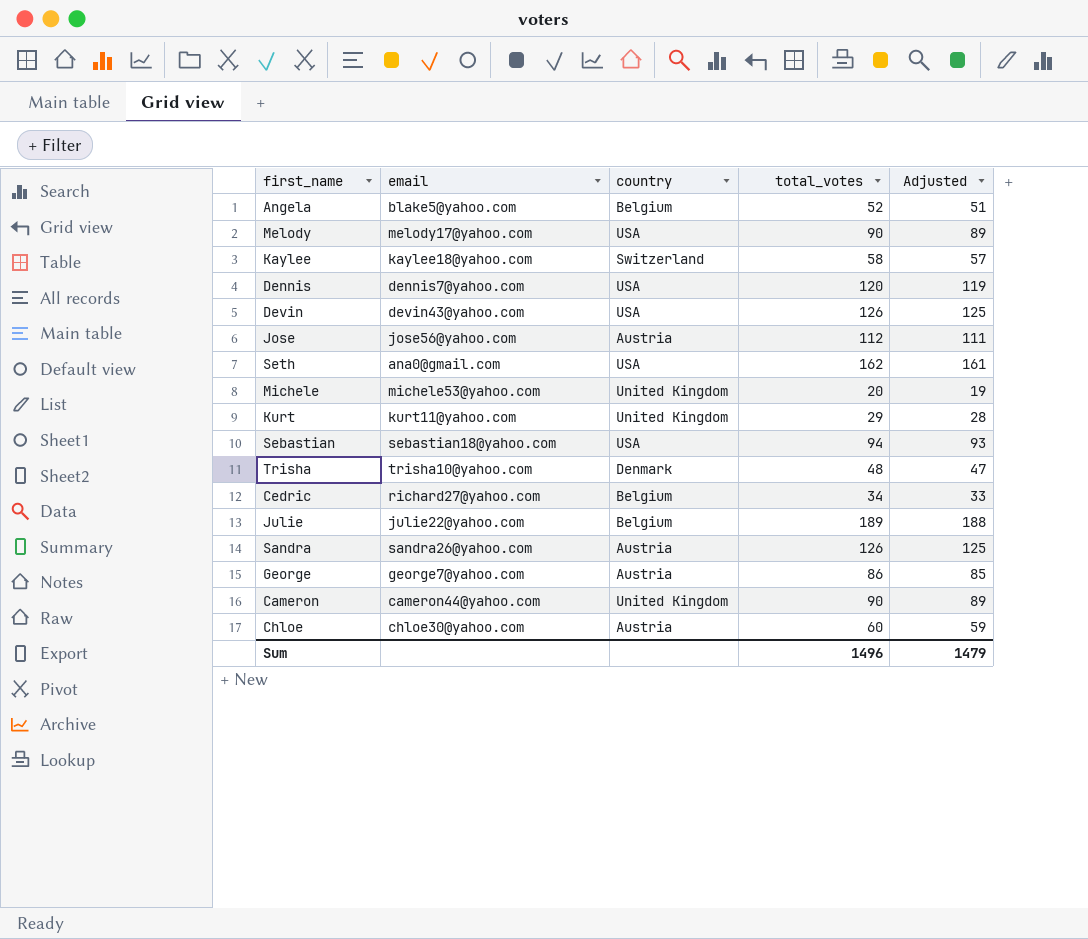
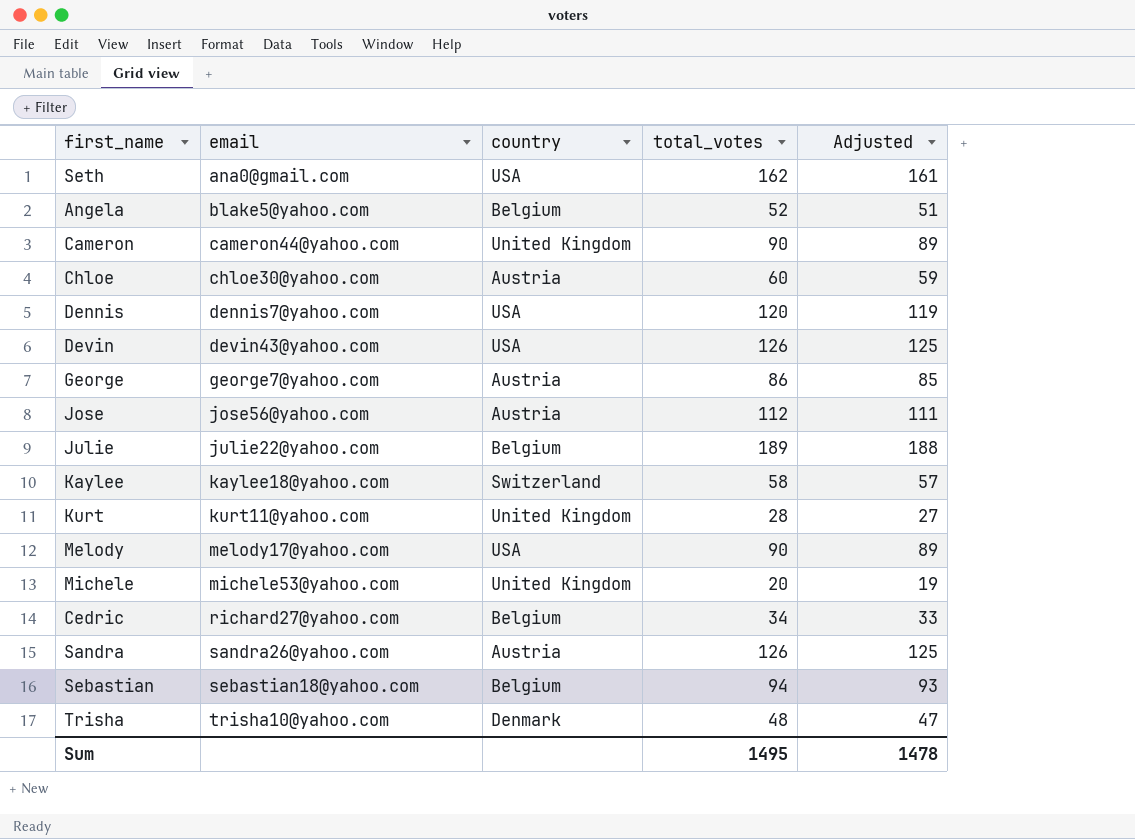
row order: none -> email ascending
Kurt | total_votes: 29 -> 28
Kurt | Adjusted: 28 -> 27
Sebastian | country: USA -> Belgium
Sum | total_votes: 1496 -> 1495
Sum | Adjusted: 1479 -> 1478

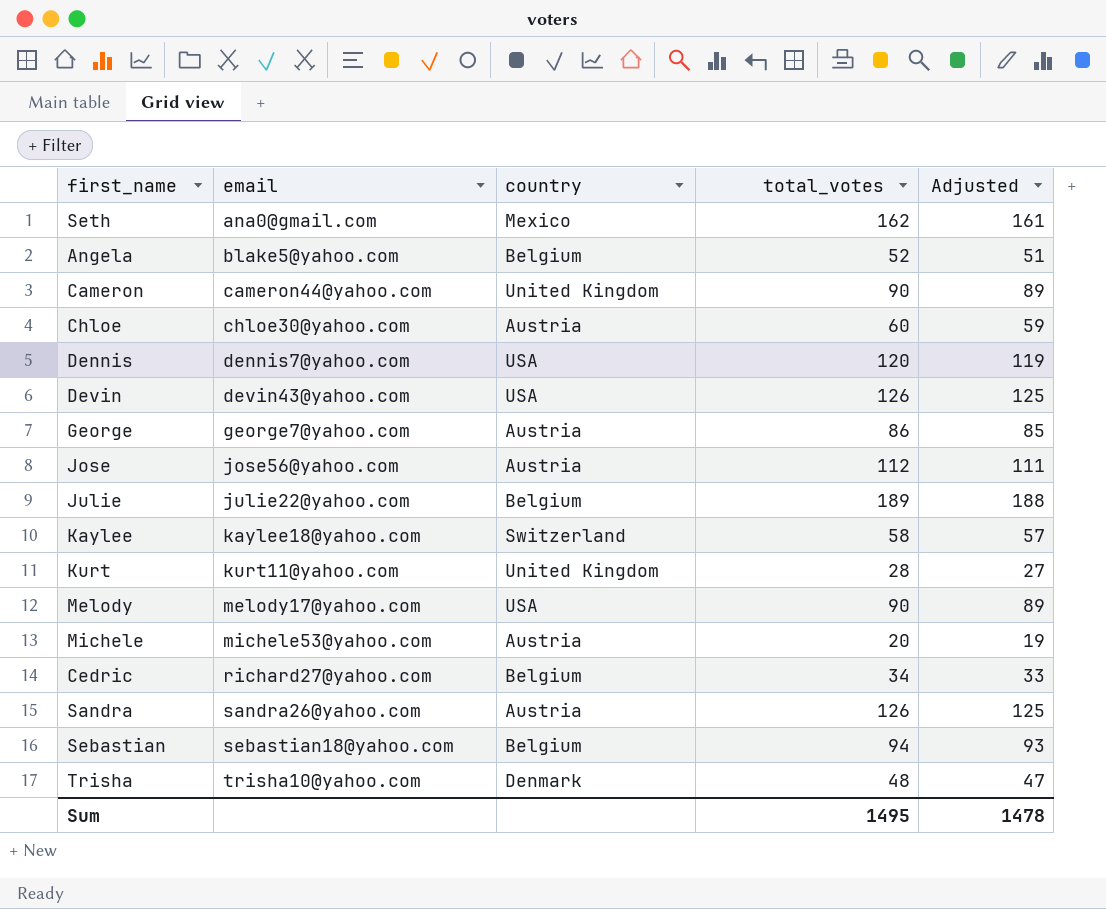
Seth | country: USA -> Mexico
Michele | country: United Kingdom -> Austria

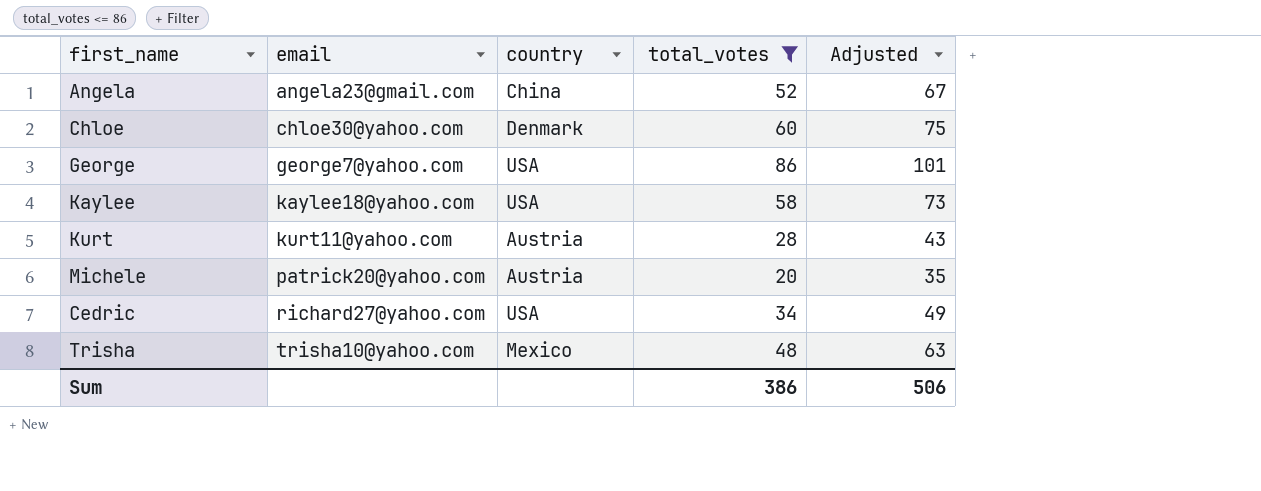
filter: none -> total_votes <= 86
column Adjusted | formula: [total_votes] - 1 -> [total_votes] + 15
Angela | email: blake5@yahoo.com -> angela23@gmail.com
Angela | country: Belgium -> China
Chloe | country: Austria -> Denmark
George | country: Austria -> USA
Kaylee | country: Switzerland -> USA
Kurt | country: United Kingdom -> Austria
Michele | email: michele53@yahoo.com -> patrick20@yahoo.com
Cedric | country: Belgium -> USA
Trisha | country: Denmark -> Mexico
Sum | total_votes: 1495 -> 386
Sum | Adjusted: 1478 -> 506

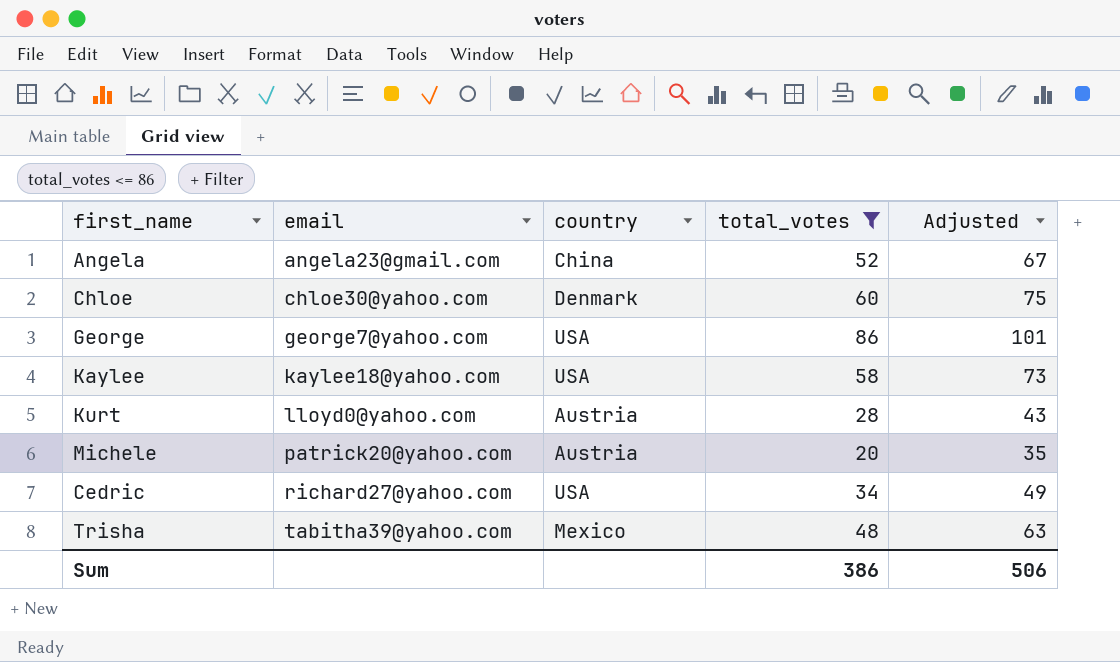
Kurt | email: kurt11@yahoo.com -> lloyd0@yahoo.com
Trisha | email: trisha10@yahoo.com -> tabitha39@yahoo.com

